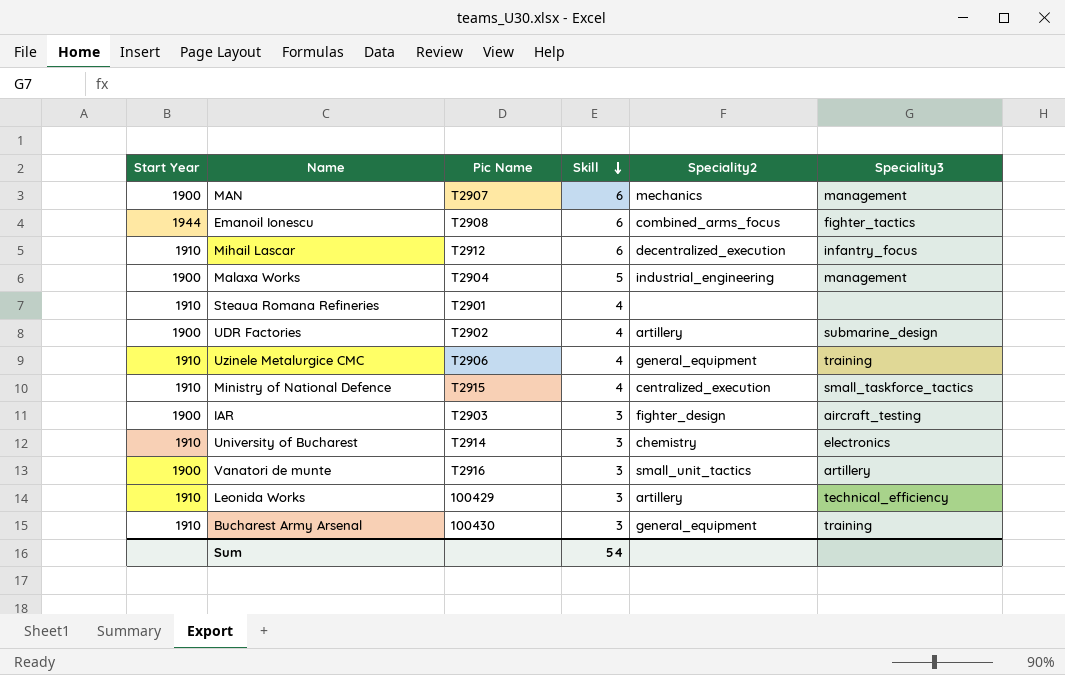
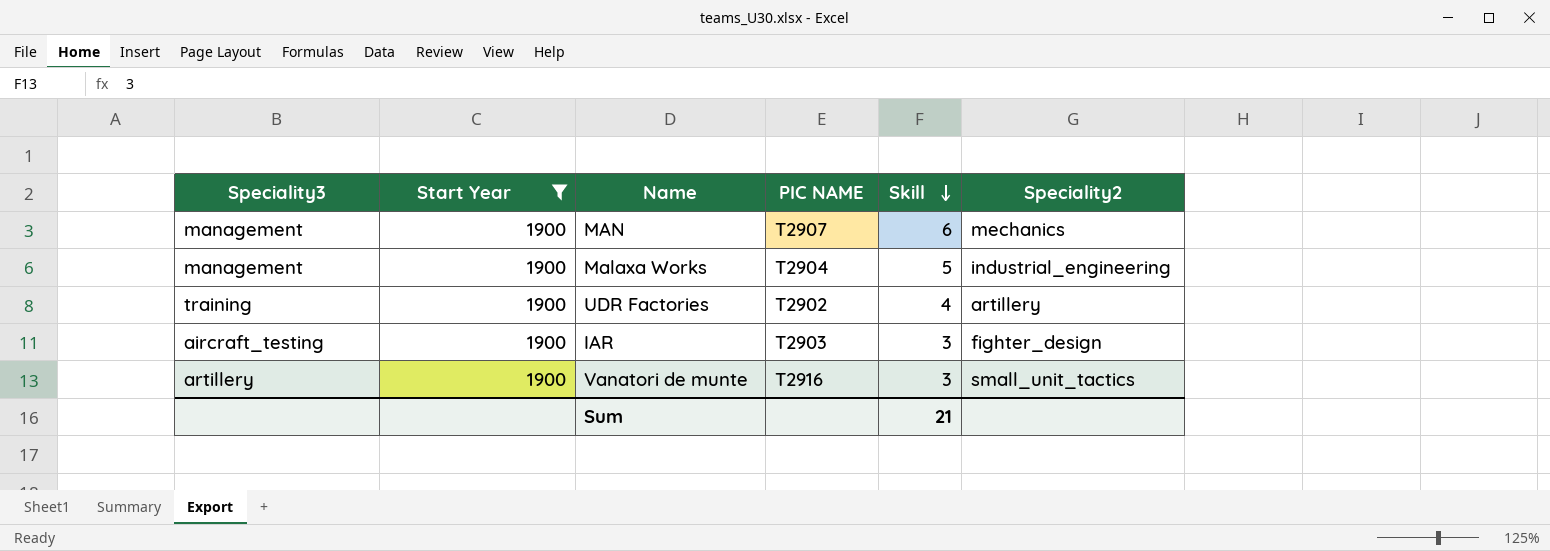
filter: none -> Start Year = 1900
column Speciality3 | position: 6 -> 1
column name: Pic Name -> PIC NAME
UDR Factories | Speciality3: submarine_design -> training
Sum | Skill: 54 -> 21

